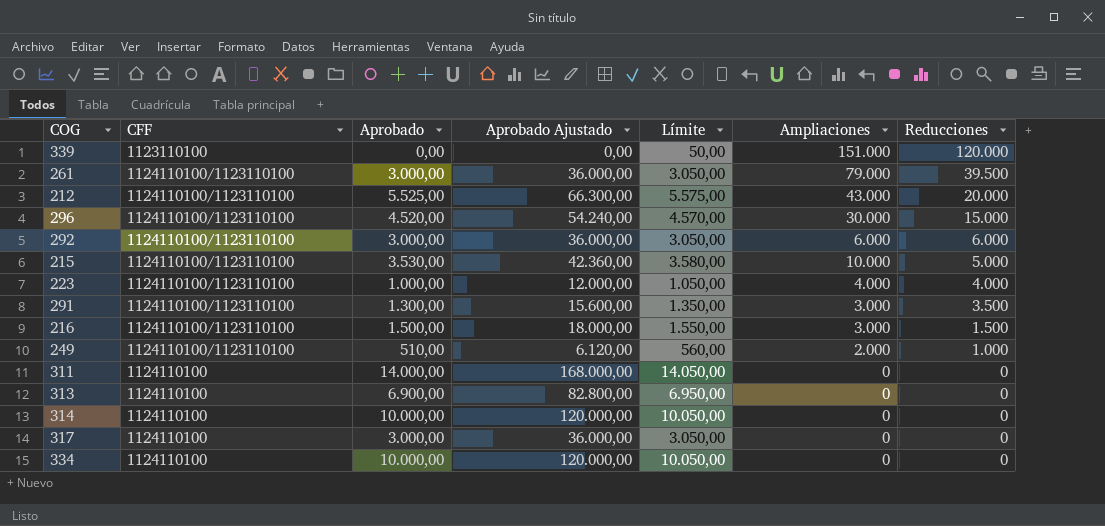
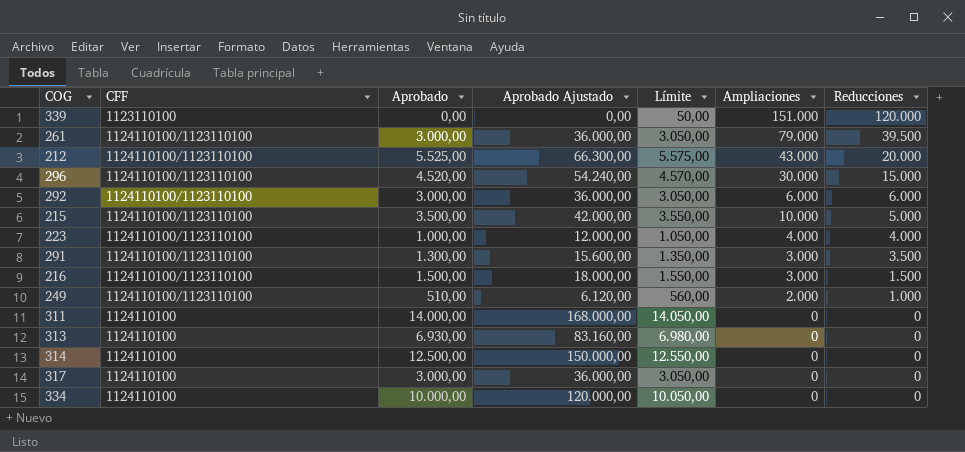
215 | Aprobado: 3.530,00 -> 3.500,00
215 | Aprobado Ajustado: 42.360,00 -> 42.000,00
215 | Límite: 3.580,00 -> 3.550,00
313 | Aprobado: 6.900,00 -> 6.930,00
313 | Aprobado Ajustado: 82.800,00 -> 83.160,00
313 | Límite: 6.950,00 -> 6.980,00
314 | Aprobado: 10.000,00 -> 12.500,00
314 | Aprobado Ajustado: 120.000,00 -> 150.000,00
314 | Límite: 10.050,00 -> 12.550,00

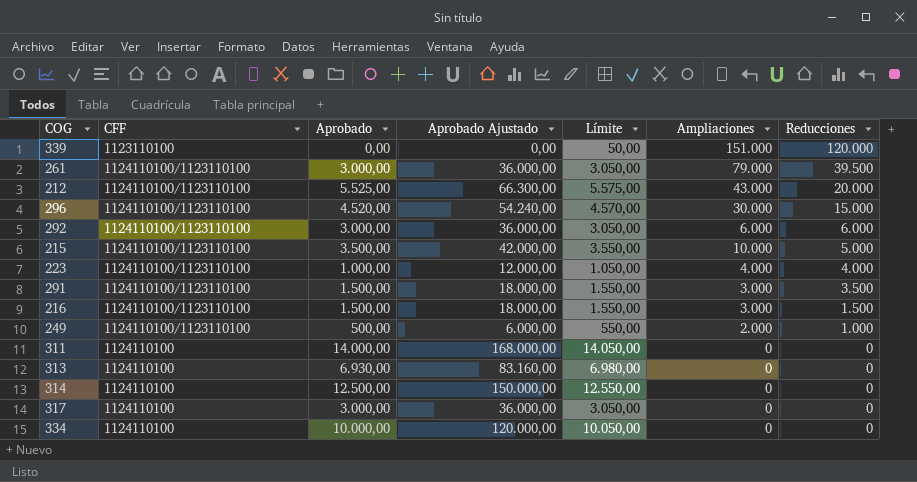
291 | Aprobado: 1.300,00 -> 1.500,00
291 | Aprobado Ajustado: 15.600,00 -> 18.000,00
291 | Límite: 1.350,00 -> 1.550,00
249 | Aprobado: 510,00 -> 500,00
249 | Aprobado Ajustado: 6.120,00 -> 6.000,00
249 | Límite: 560,00 -> 550,00

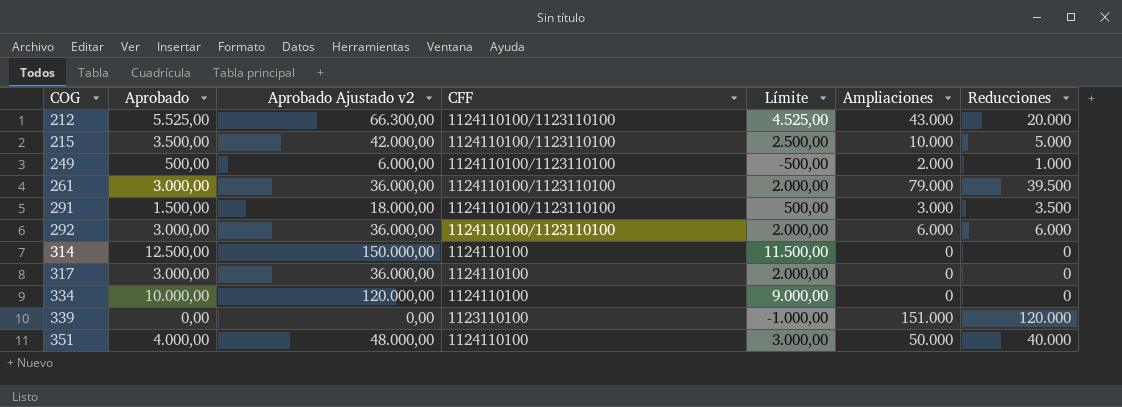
row order: Reducciones descending -> COG ascending
column name: Aprobado Ajustado -> Aprobado Ajustado v2
column CFF | position: 2 -> 4
column Límite | formula: [Aprobado] + 50 -> [Aprobado] - 1000
row 296: 1124110100/1123110100 | 4.520,00 | 54.240,00 | 4.570,00 | 30.000 | 15.000 -> none
row 223: 1124110100/1123110100 | 1.000,00 | 12.000,00 | 1.050,00 | 4.000 | 4.000 -> none
row 216: 1124110100/1123110100 | 1.500,00 | 18.000,00 | 1.550,00 | 3.000 | 1.500 -> none
row 311: 1124110100 | 14.000,00 | 168.000,00 | 14.050,00 | 0 | 0 -> none
row 313: 1124110100 | 6.930,00 | 83.160,00 | 6.980,00 | 0 | 0 -> none
row 351: none -> 4.000,00 | 48.000,00 | 1124110100 | 3.000,00 | 50.000 | 40.000

